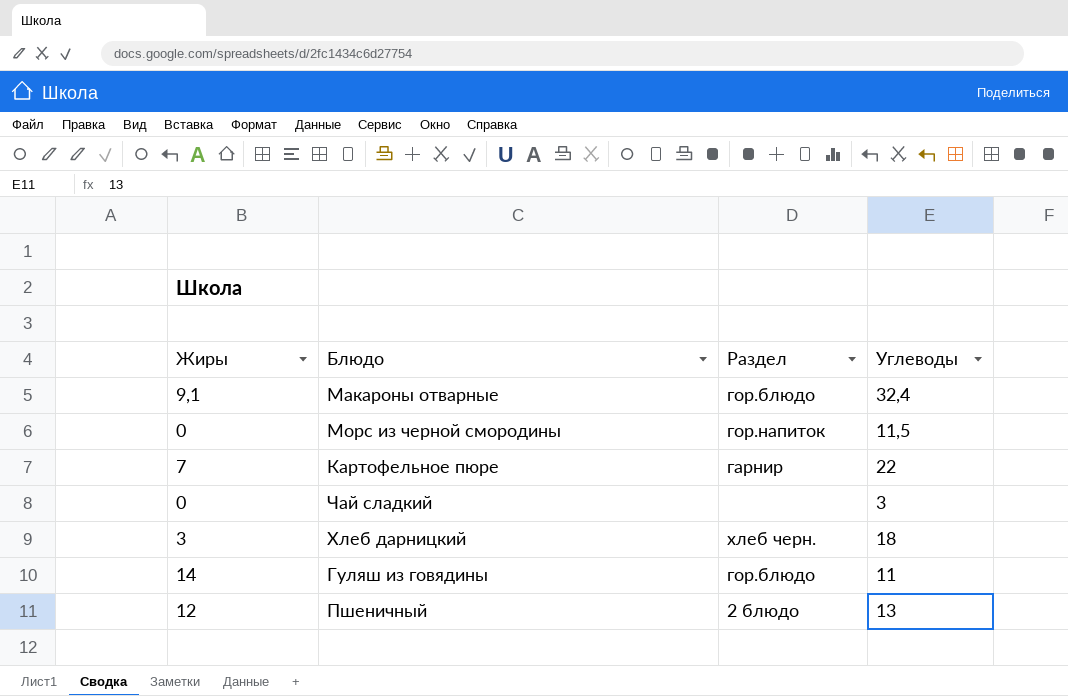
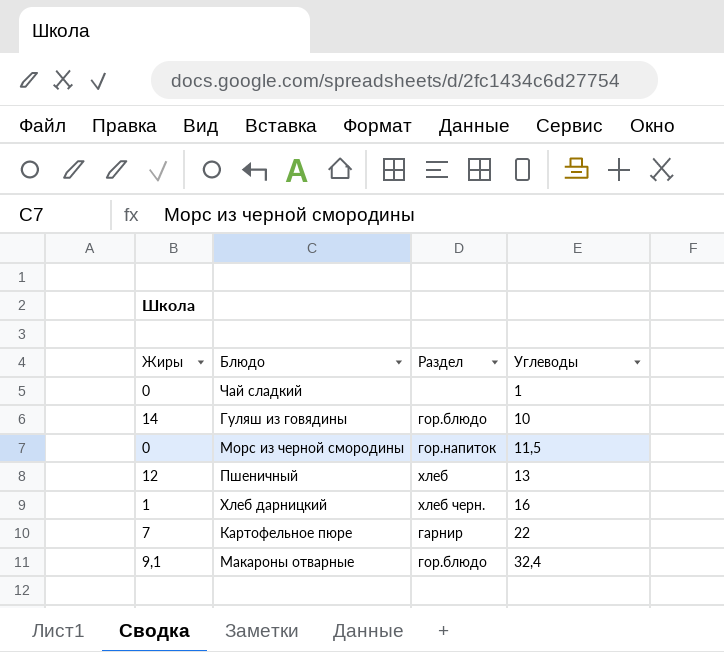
row order: none -> Углеводы ascending
Чай сладкий | Углеводы: 3 -> 1
Гуляш из говядины | Углеводы: 11 -> 10
Пшеничный | Раздел: 2 блюдо -> хлеб
Хлеб дарницкий | Жиры: 3 -> 1
Хлеб дарницкий | Углеводы: 18 -> 16

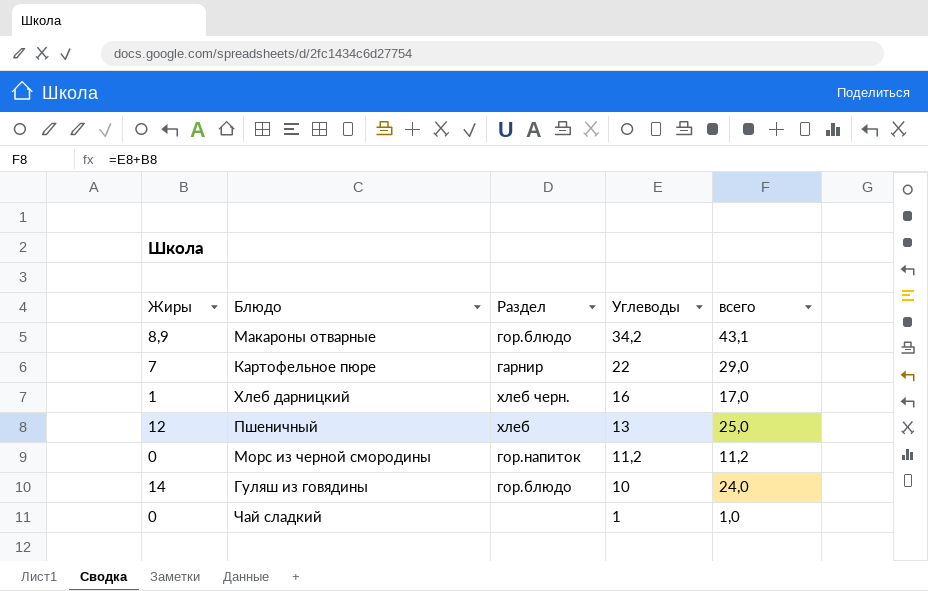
row order: Углеводы ascending -> Углеводы descending
column всего | formula: none -> [Жиры] + [Углеводы]
Макароны отварные | Жиры: 9,1 -> 8,9
Макароны отварные | Углеводы: 32,4 -> 34,2
Морс из черной смородины | Углеводы: 11,5 -> 11,2

